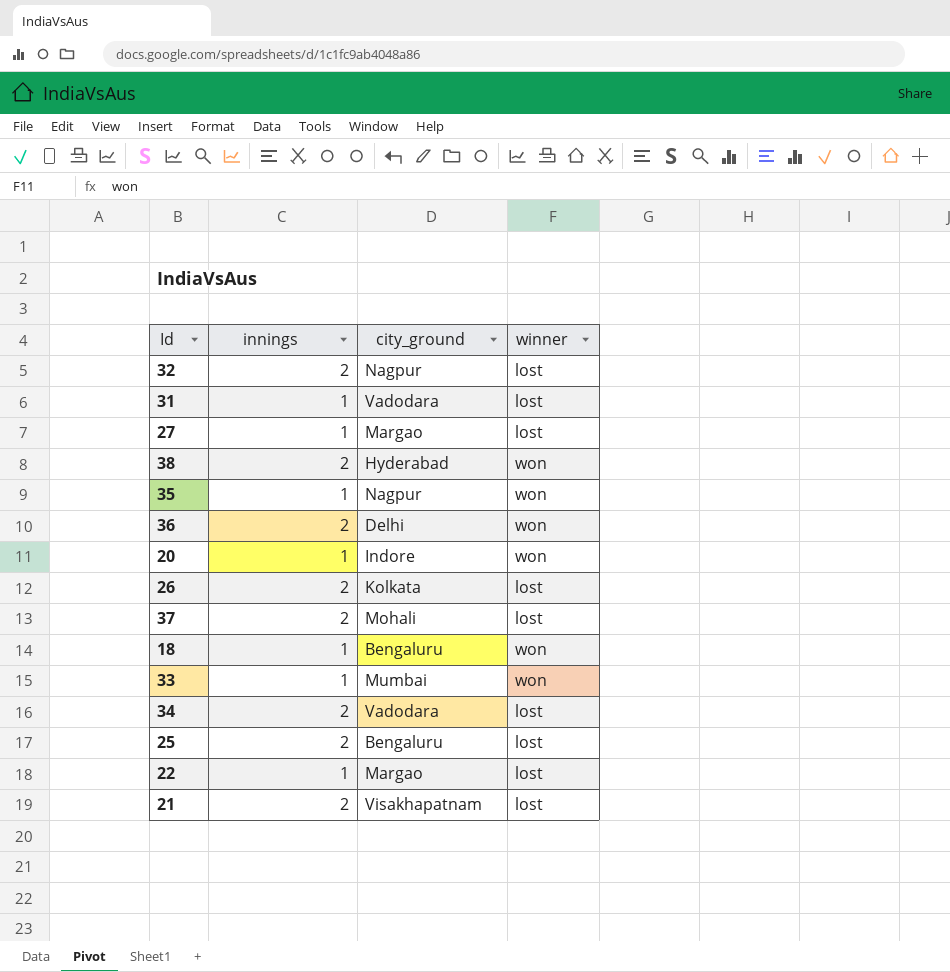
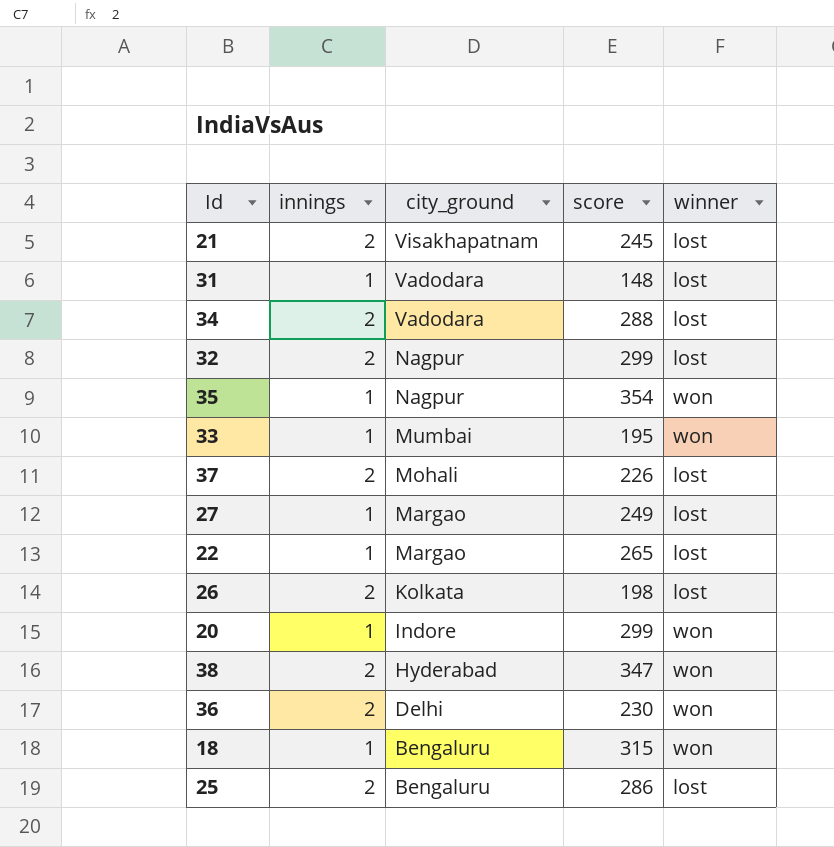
row order: none -> city_ground descending
column score | position: none -> 4

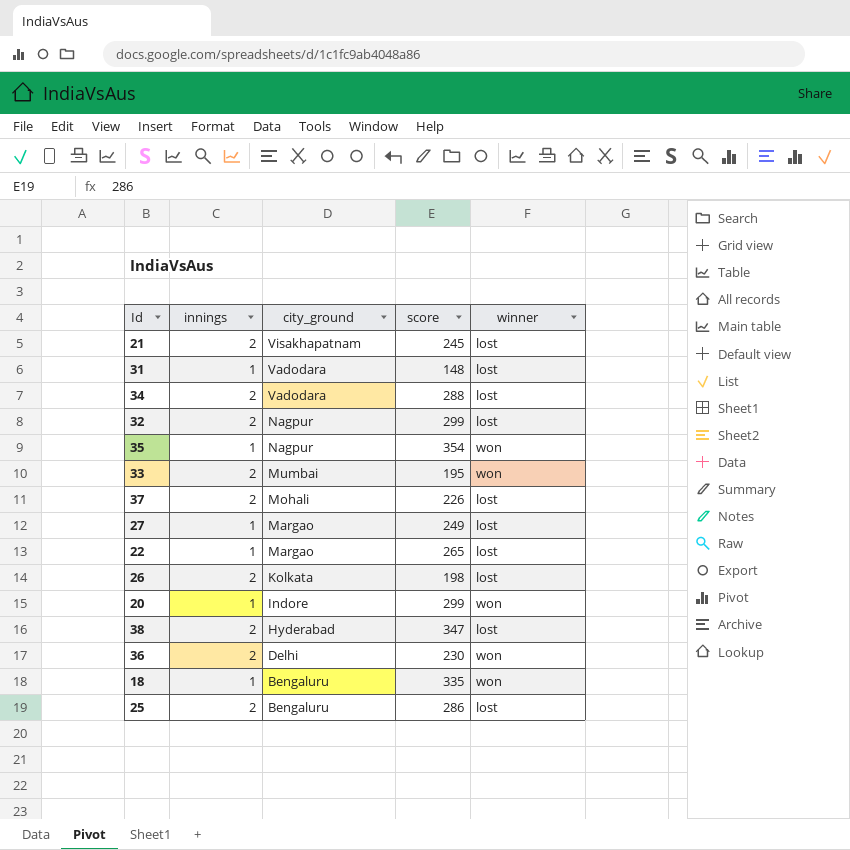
33 | innings: 1 -> 2
38 | winner: won -> lost
18 | score: 315 -> 335

